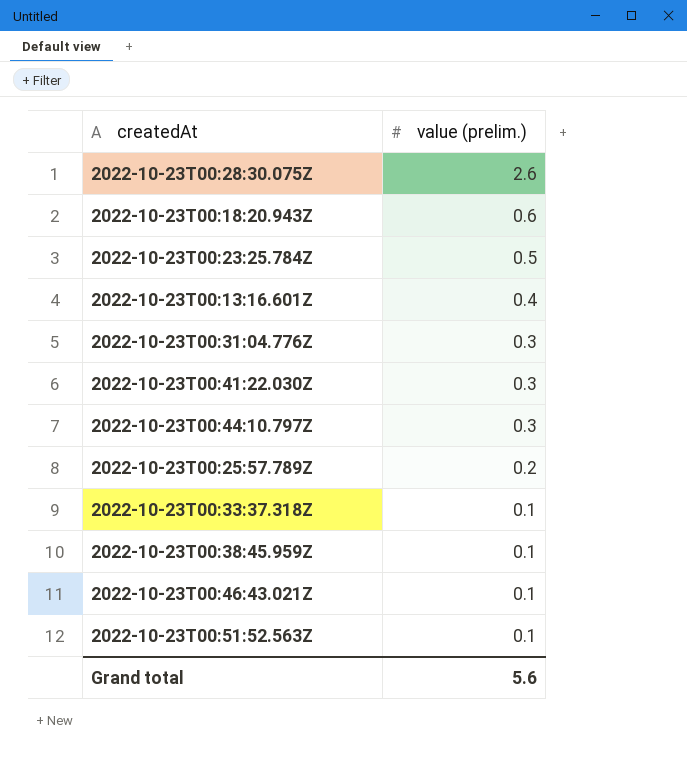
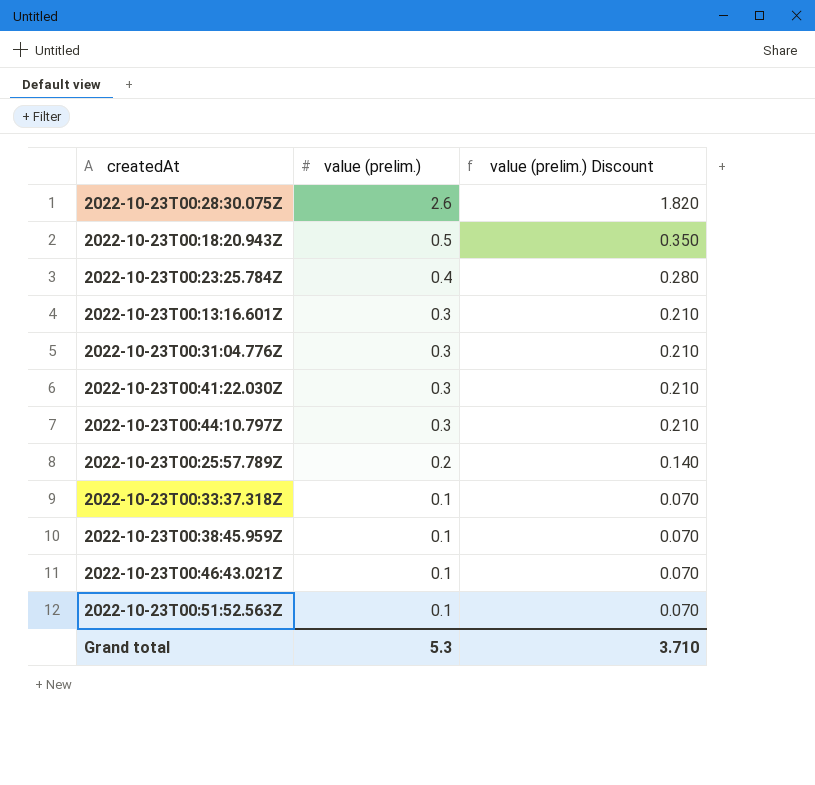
column value (prelim.) Discount | formula: none -> [value (prelim.)] * 0.7
2022-10-23T00:18:20.943Z | value (prelim.): 0.6 -> 0.5
2022-10-23T00:23:25.784Z | value (prelim.): 0.5 -> 0.4
2022-10-23T00:13:16.601Z | value (prelim.): 0.4 -> 0.3
Grand total | value (prelim.): 5.6 -> 5.3

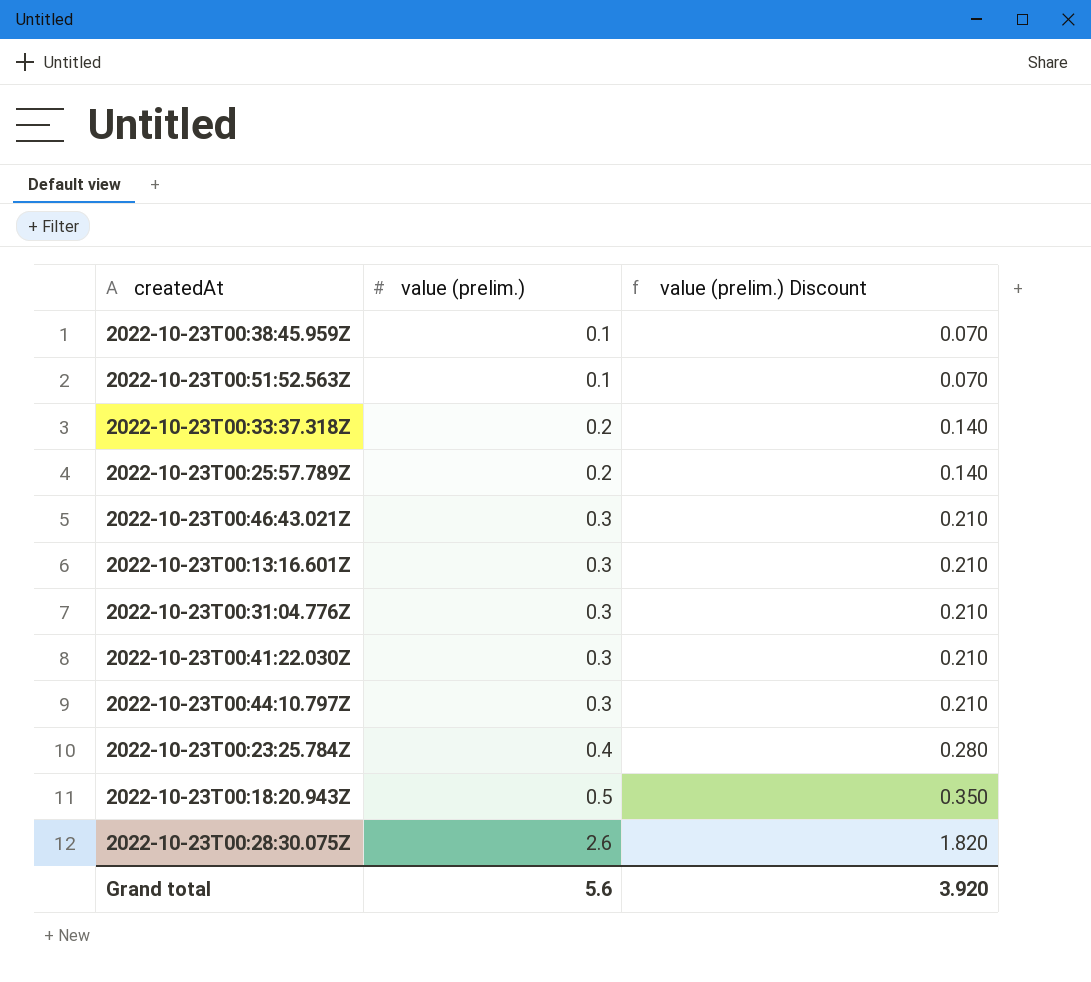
row order: value (prelim.) descending -> value (prelim.) ascending
2022-10-23T00:33:37.318Z | value (prelim.): 0.1 -> 0.2
2022-10-23T00:33:37.318Z | value (prelim.) Discount: 0.070 -> 0.140
2022-10-23T00:46:43.021Z | value (prelim.): 0.1 -> 0.3
2022-10-23T00:46:43.021Z | value (prelim.) Discount: 0.070 -> 0.210
Grand total | value (prelim.): 5.3 -> 5.6
Grand total | value (prelim.) Discount: 3.710 -> 3.920

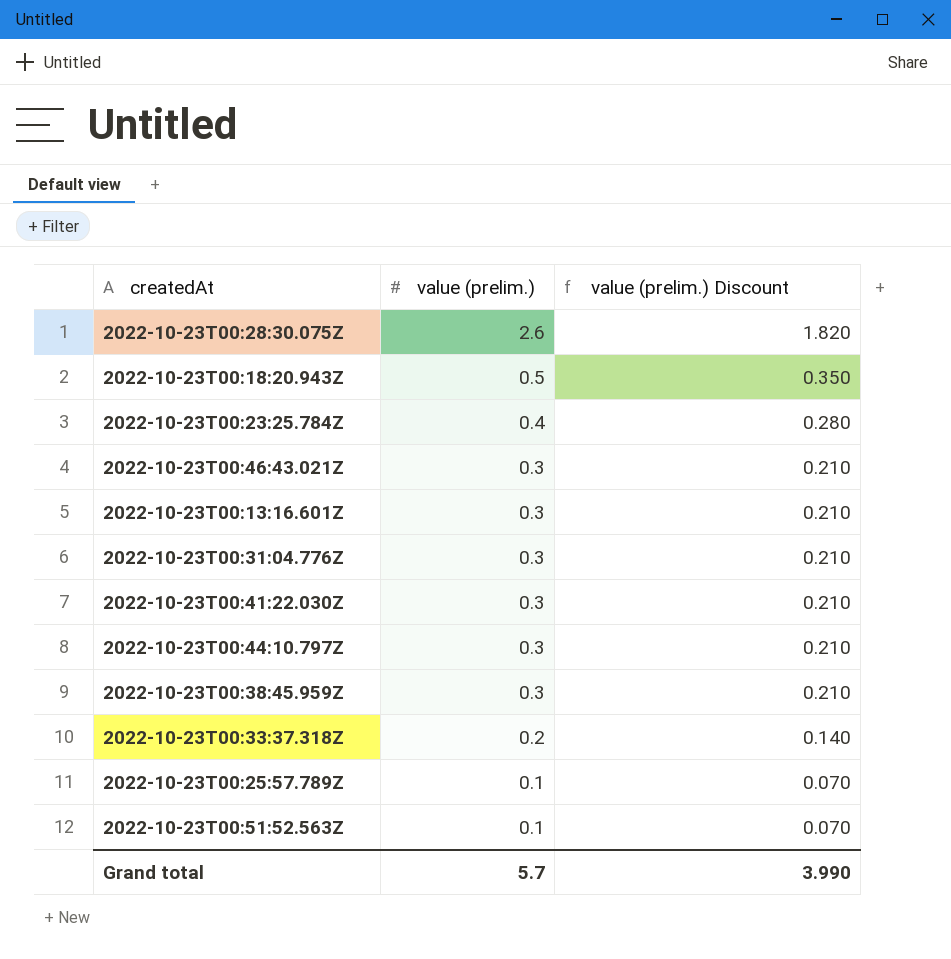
row order: value (prelim.) ascending -> value (prelim.) descending
2022-10-23T00:38:45.959Z | value (prelim.): 0.1 -> 0.3
2022-10-23T00:38:45.959Z | value (prelim.) Discount: 0.070 -> 0.210
2022-10-23T00:25:57.789Z | value (prelim.): 0.2 -> 0.1
2022-10-23T00:25:57.789Z | value (prelim.) Discount: 0.140 -> 0.070
Grand total | value (prelim.): 5.6 -> 5.7
Grand total | value (prelim.) Discount: 3.920 -> 3.990

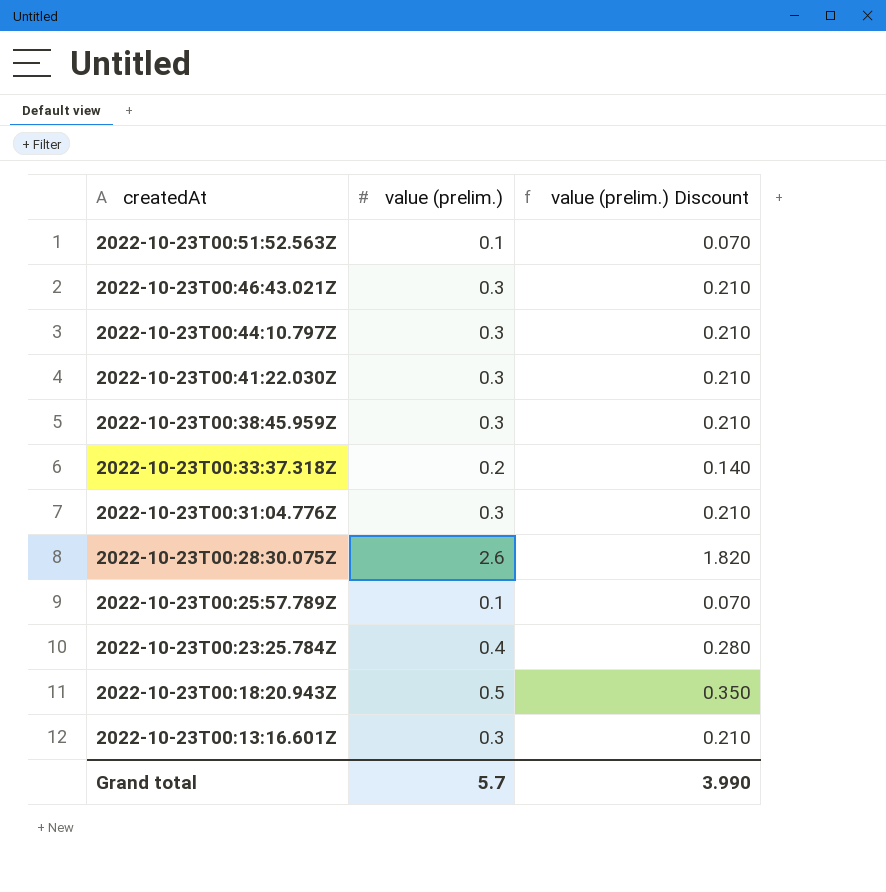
row order: value (prelim.) descending -> createdAt descending

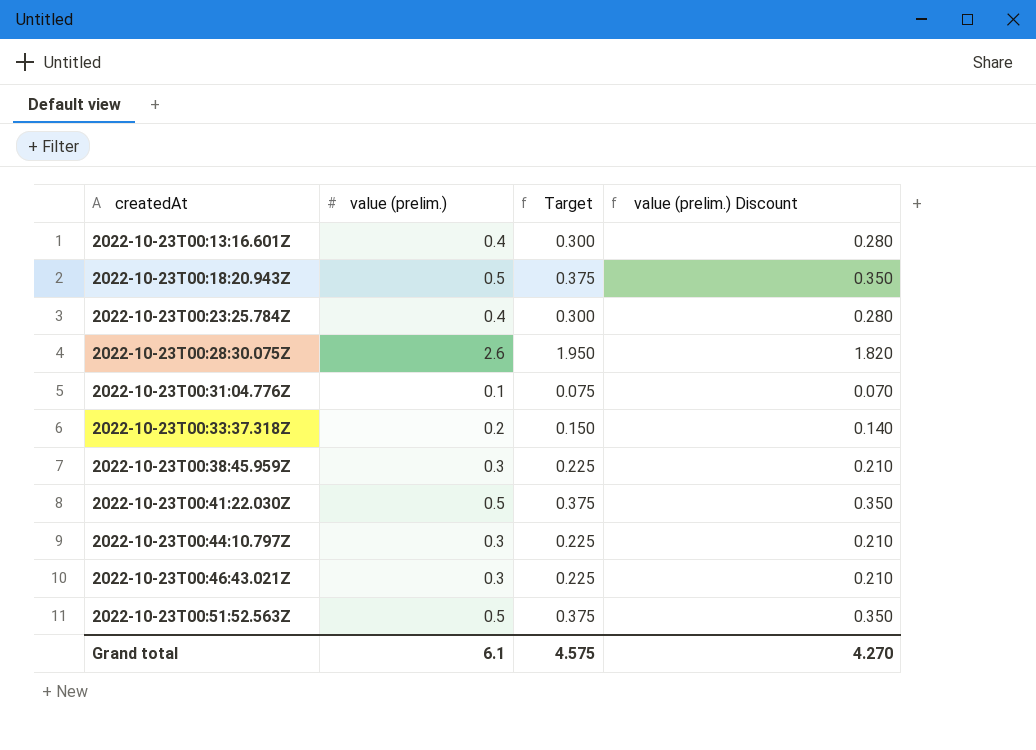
row order: createdAt descending -> createdAt ascending
column Target | formula: none -> [value (prelim.)] * 0.75
row 2022-10-23T00:25:57.789Z: 0.1 | 0.070 -> none
2022-10-23T00:13:16.601Z | value (prelim.): 0.3 -> 0.4
2022-10-23T00:13:16.601Z | value (prelim.) Discount: 0.210 -> 0.280
2022-10-23T00:31:04.776Z | value (prelim.): 0.3 -> 0.1
2022-10-23T00:31:04.776Z | value (prelim.) Discount: 0.210 -> 0.070
2022-10-23T00:41:22.030Z | value (prelim.): 0.3 -> 0.5
2022-10-23T00:41:22.030Z | value (prelim.) Discount: 0.210 -> 0.350
2022-10-23T00:51:52.563Z | value (prelim.): 0.1 -> 0.5
2022-10-23T00:51:52.563Z | value (prelim.) Discount: 0.070 -> 0.350
Grand total | value (prelim.): 5.7 -> 6.1
Grand total | value (prelim.) Discount: 3.990 -> 4.270

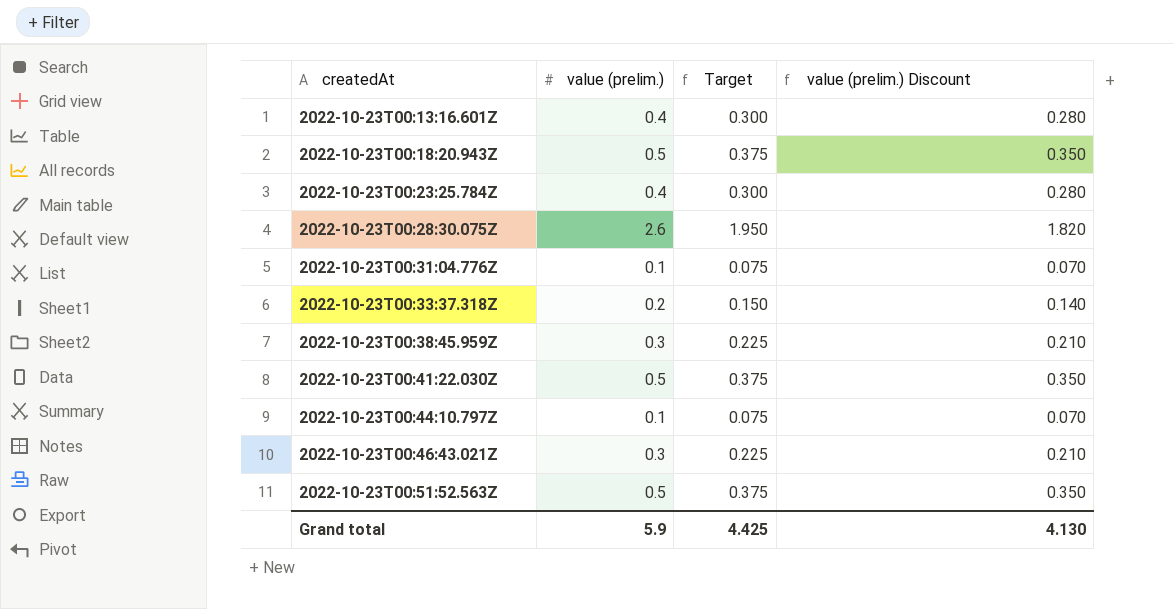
2022-10-23T00:44:10.797Z | value (prelim.): 0.3 -> 0.1
2022-10-23T00:44:10.797Z | Target: 0.225 -> 0.075
2022-10-23T00:44:10.797Z | value (prelim.) Discount: 0.210 -> 0.070
Grand total | value (prelim.): 6.1 -> 5.9
Grand total | Target: 4.575 -> 4.425
Grand total | value (prelim.) Discount: 4.270 -> 4.130

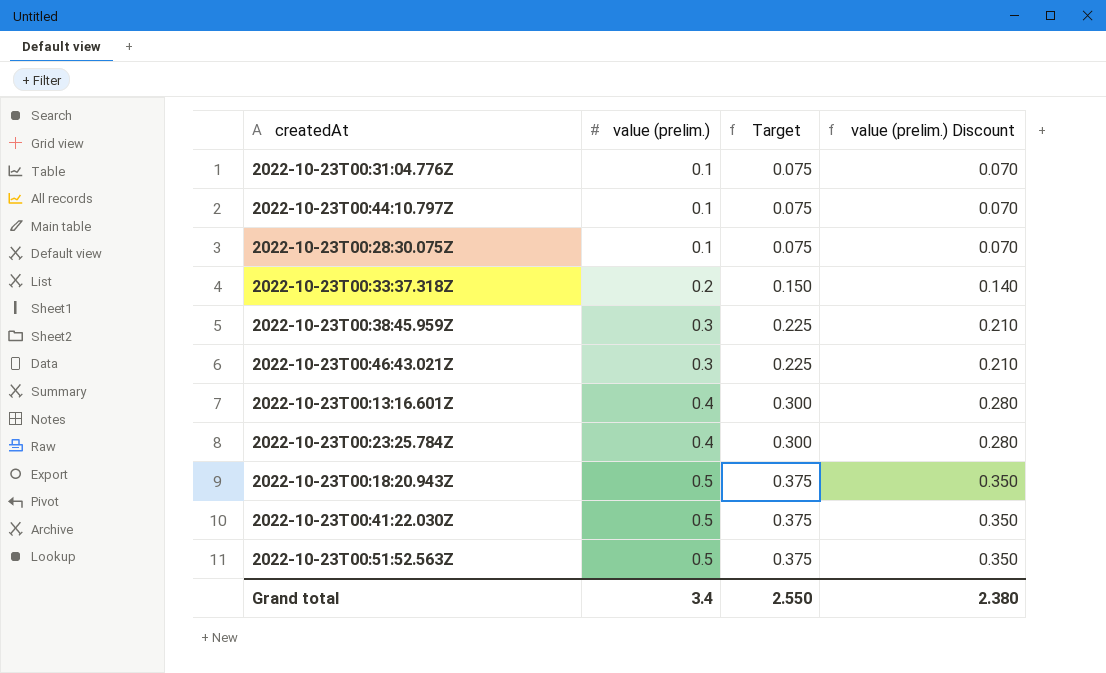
row order: createdAt ascending -> value (prelim.) ascending
2022-10-23T00:28:30.075Z | value (prelim.): 2.6 -> 0.1
2022-10-23T00:28:30.075Z | Target: 1.950 -> 0.075
2022-10-23T00:28:30.075Z | value (prelim.) Discount: 1.820 -> 0.070
Grand total | value (prelim.): 5.9 -> 3.4
Grand total | Target: 4.425 -> 2.550
Grand total | value (prelim.) Discount: 4.130 -> 2.380

